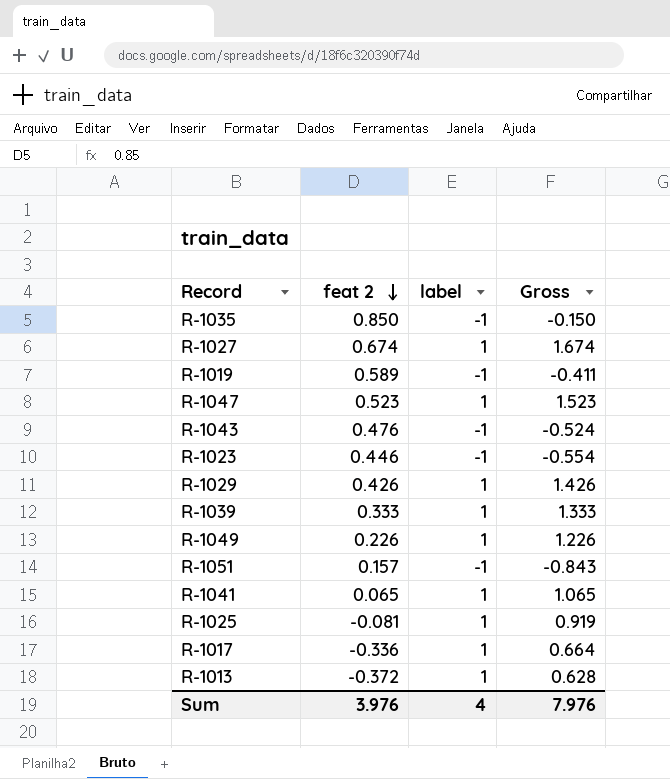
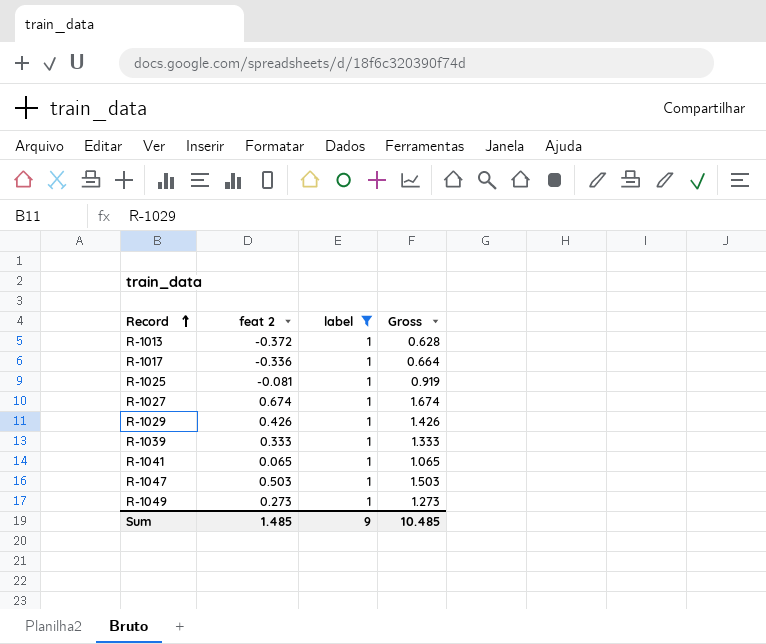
filter: none -> label = 1
row order: feat 2 descending -> Record ascending
R-1047 | feat 2: 0.523 -> 0.503
R-1047 | Gross: 1.523 -> 1.503
R-1049 | feat 2: 0.226 -> 0.273
R-1049 | Gross: 1.226 -> 1.273
Sum | feat 2: 3.976 -> 1.485
Sum | label: 4 -> 9
Sum | Gross: 7.976 -> 10.485

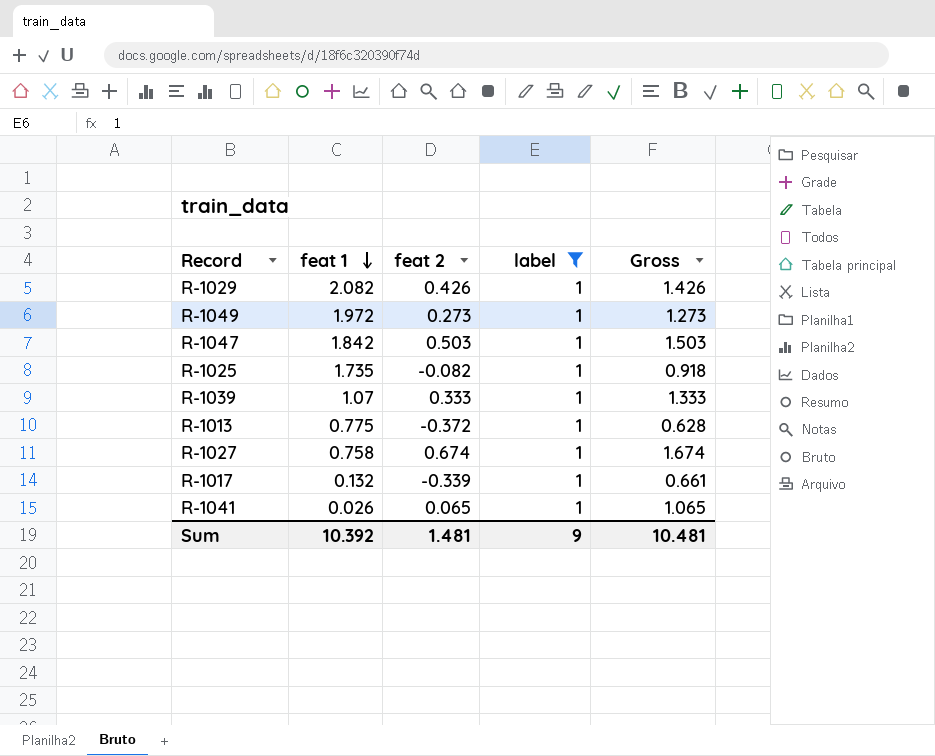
row order: Record ascending -> feat 1 descending
column feat 1 | position: none -> 2
R-1025 | feat 2: -0.081 -> -0.082
R-1025 | Gross: 0.919 -> 0.918
R-1017 | feat 2: -0.336 -> -0.339
R-1017 | Gross: 0.664 -> 0.661
Sum | feat 2: 1.485 -> 1.481
Sum | Gross: 10.485 -> 10.481

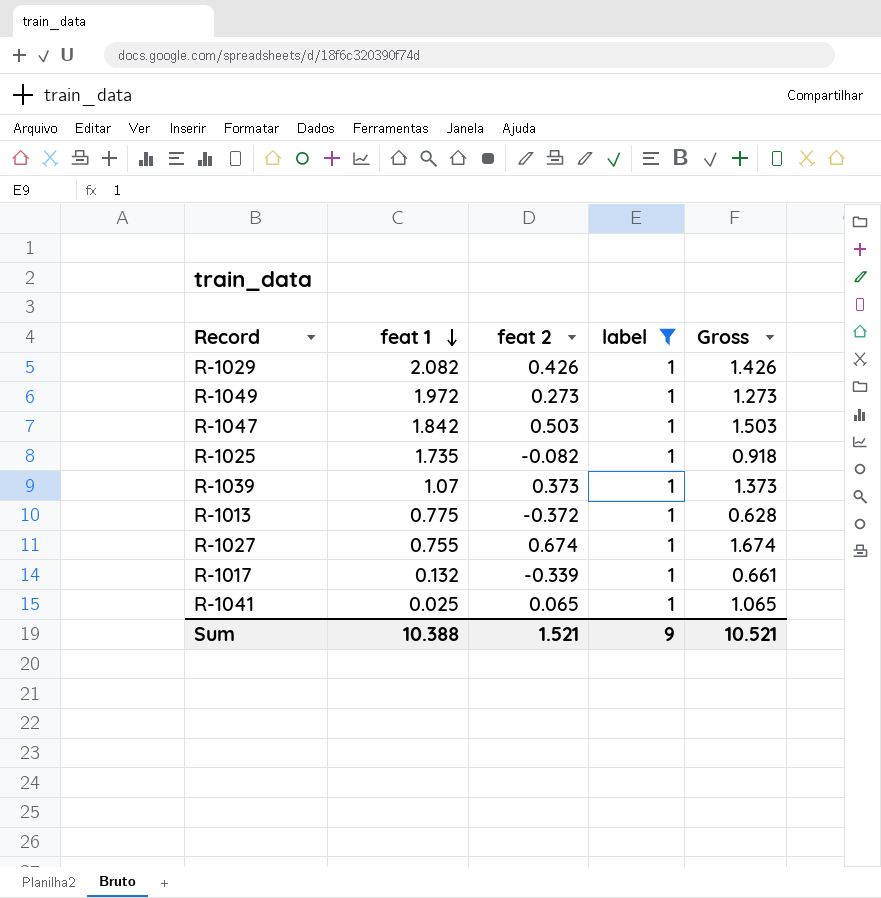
R-1039 | feat 2: 0.333 -> 0.373
R-1039 | Gross: 1.333 -> 1.373
R-1027 | feat 1: 0.758 -> 0.755
R-1041 | feat 1: 0.026 -> 0.025
Sum | feat 1: 10.392 -> 10.388
Sum | feat 2: 1.481 -> 1.521
Sum | Gross: 10.481 -> 10.521

